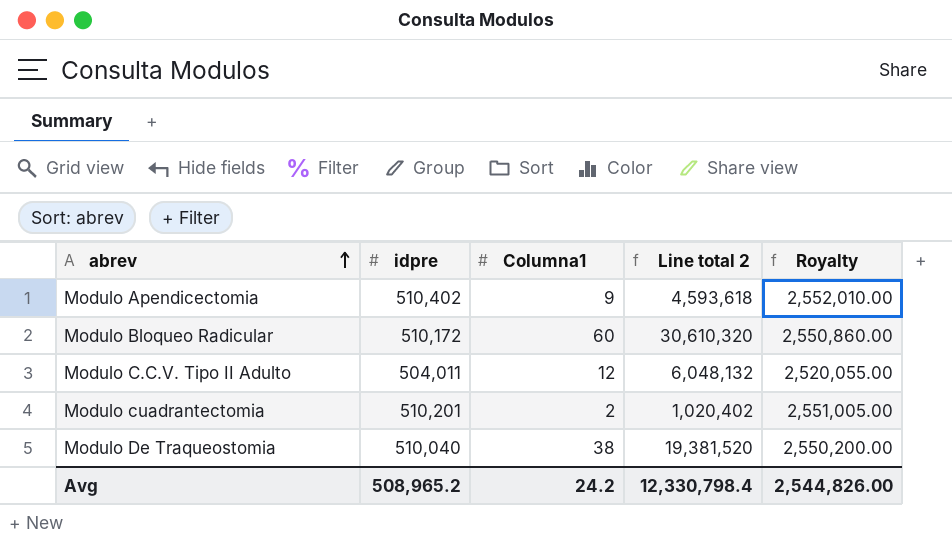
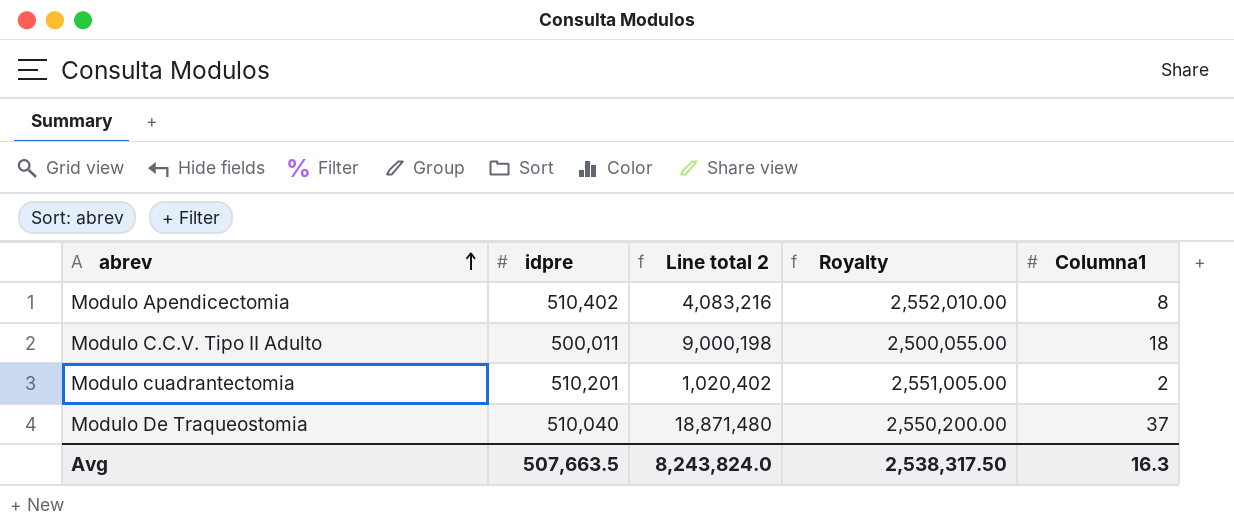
column Columna1 | position: 3 -> 5
row Modulo Bloqueo Radicular: 510,172 | 60 | 30,610,320 | 2,550,860.00 -> none
Modulo Apendicectomia | Line total 2: 4,593,618 -> 4,083,216
Modulo Apendicectomia | Columna1: 9 -> 8
Modulo C.C.V. Tipo II Adulto | idpre: 504,011 -> 500,011
Modulo C.C.V. Tipo II Adulto | Line total 2: 6,048,132 -> 9,000,198
Modulo C.C.V. Tipo II Adulto | Royalty: 2,520,055.00 -> 2,500,055.00
Modulo C.C.V. Tipo II Adulto | Columna1: 12 -> 18
Modulo De Traqueostomia | Line total 2: 19,381,520 -> 18,871,480
Modulo De Traqueostomia | Columna1: 38 -> 37
Avg | idpre: 508,965.2 -> 507,663.5
Avg | Line total 2: 12,330,798.4 -> 8,243,824.0
Avg | Royalty: 2,544,826.00 -> 2,538,317.50
Avg | Columna1: 24.2 -> 16.3

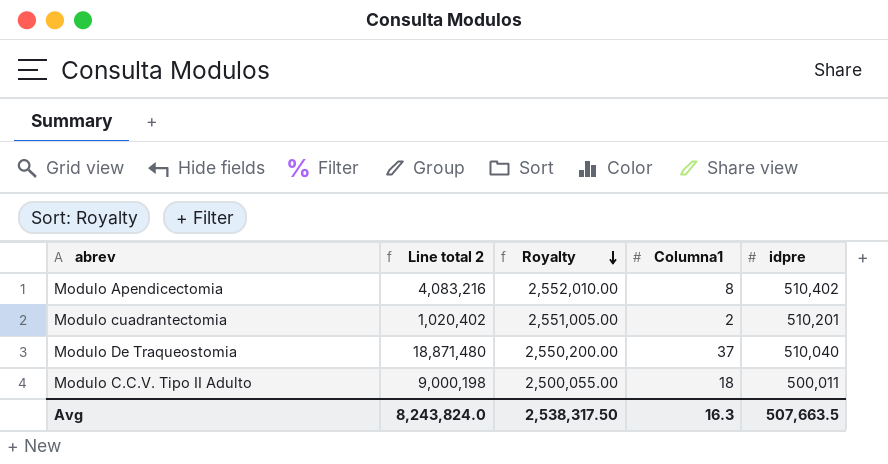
row order: abrev ascending -> Royalty descending
column idpre | position: 2 -> 5

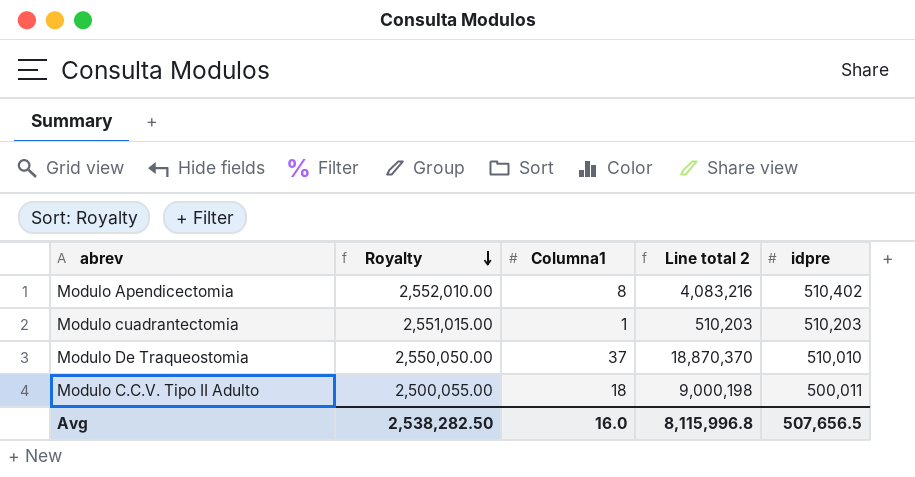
column Line total 2 | position: 2 -> 4
Modulo cuadrantectomia | Royalty: 2,551,005.00 -> 2,551,015.00
Modulo cuadrantectomia | Columna1: 2 -> 1
Modulo cuadrantectomia | Line total 2: 1,020,402 -> 510,203
Modulo cuadrantectomia | idpre: 510,201 -> 510,203
Modulo De Traqueostomia | Royalty: 2,550,200.00 -> 2,550,050.00
Modulo De Traqueostomia | Line total 2: 18,871,480 -> 18,870,370
Modulo De Traqueostomia | idpre: 510,040 -> 510,010
Avg | Royalty: 2,538,317.50 -> 2,538,282.50
Avg | Columna1: 16.3 -> 16.0
Avg | Line total 2: 8,243,824.0 -> 8,115,996.8
Avg | idpre: 507,663.5 -> 507,656.5

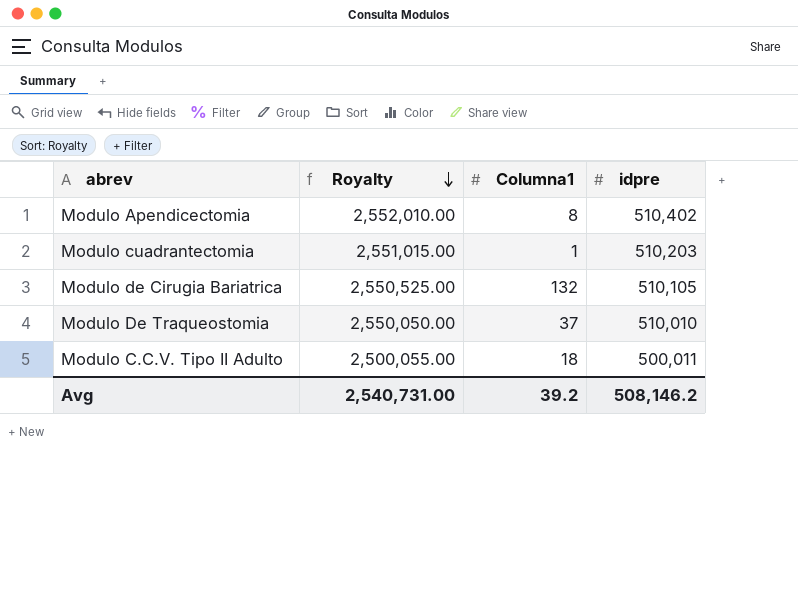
column Line total 2 | formula: [Columna1] * [idpre] -> none
row Modulo de Cirugia Bariatrica: none -> 2,550,525.00 | 132 | 510,105
Avg | Royalty: 2,538,282.50 -> 2,540,731.00
Avg | Columna1: 16.0 -> 39.2
Avg | idpre: 507,656.5 -> 508,146.2

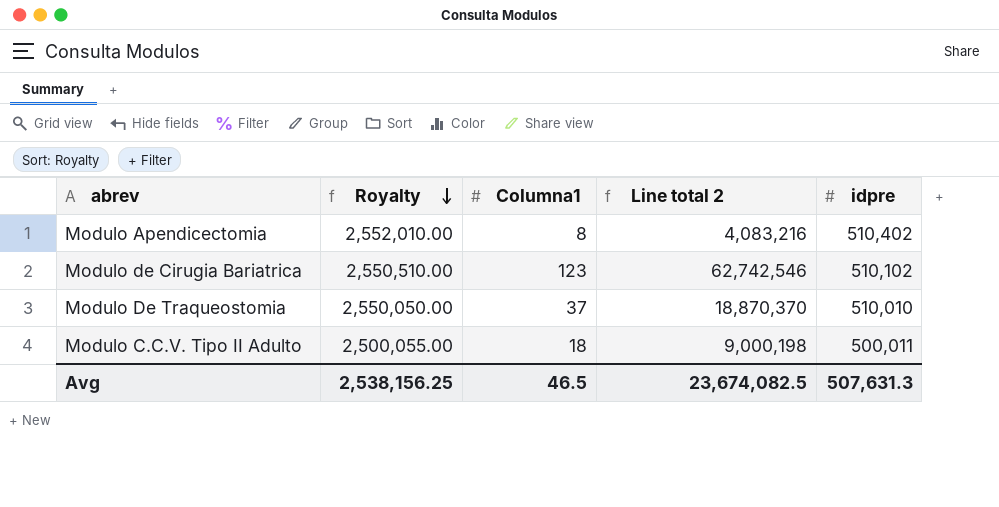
column Line total 2 | formula: none -> [Columna1] * [idpre]
row Modulo cuadrantectomia: 2,551,015.00 | 1 | 510,203 -> none
Modulo de Cirugia Bariatrica | Royalty: 2,550,525.00 -> 2,550,510.00
Modulo de Cirugia Bariatrica | Columna1: 132 -> 123
Modulo de Cirugia Bariatrica | idpre: 510,105 -> 510,102
Avg | Royalty: 2,540,731.00 -> 2,538,156.25
Avg | Columna1: 39.2 -> 46.5
Avg | idpre: 508,146.2 -> 507,631.3

